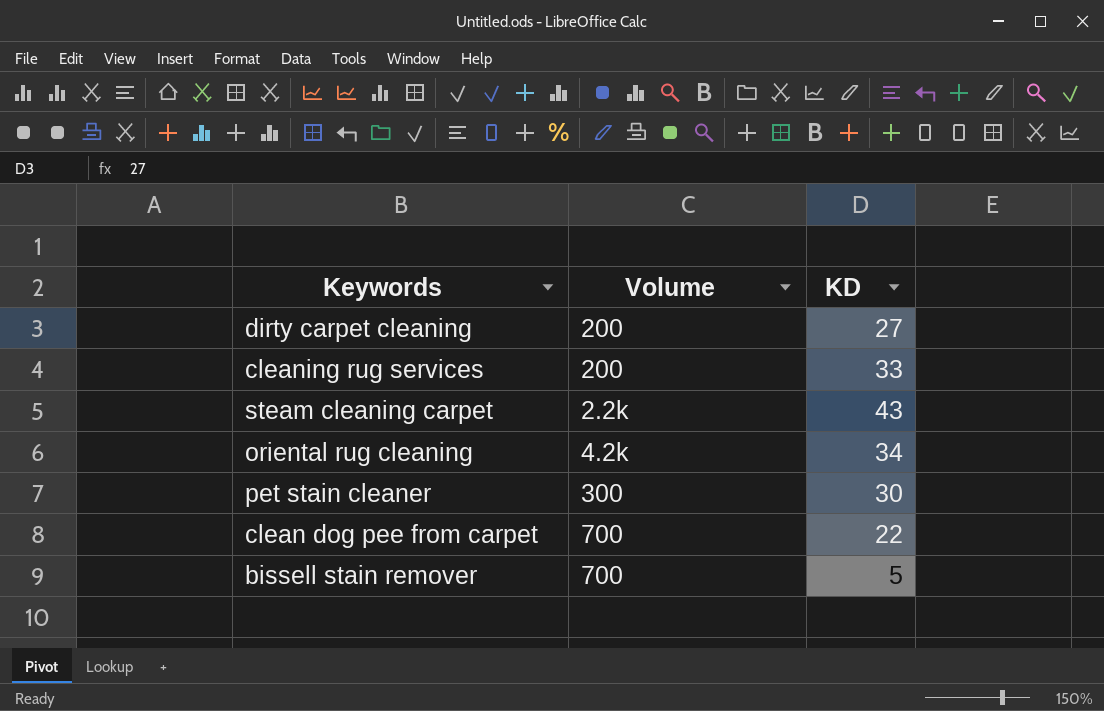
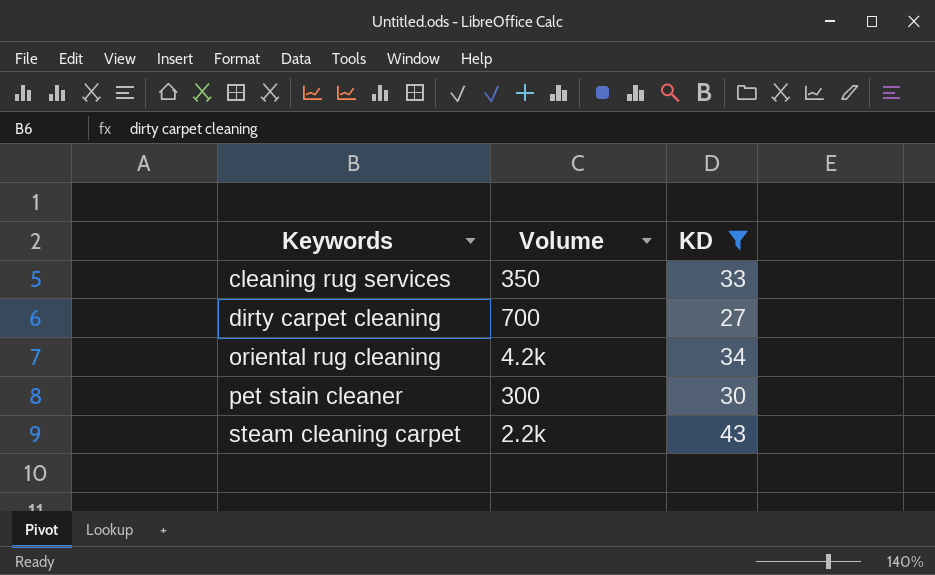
filter: none -> KD >= 27
row order: none -> Keywords ascending
cleaning rug services | Volume: 200 -> 350
dirty carpet cleaning | Volume: 200 -> 700

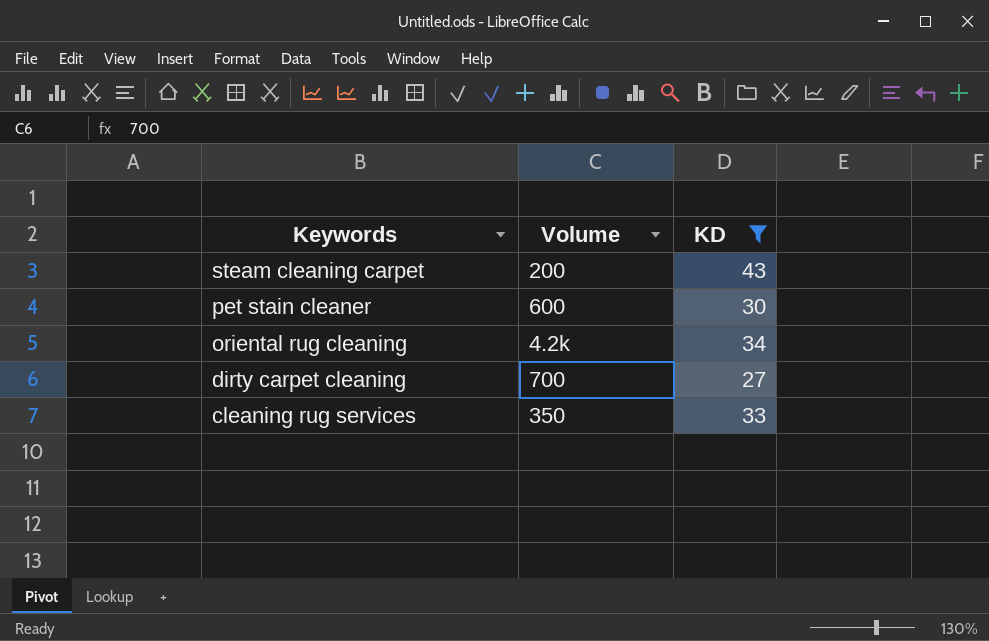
row order: Keywords ascending -> Keywords descending
steam cleaning carpet | Volume: 2.2k -> 200
pet stain cleaner | Volume: 300 -> 600

